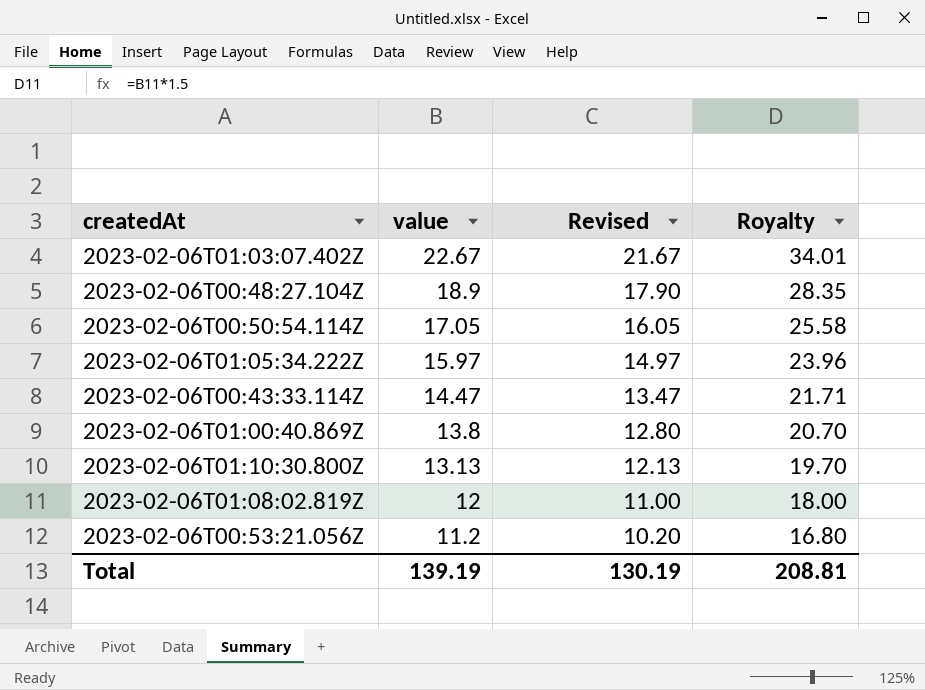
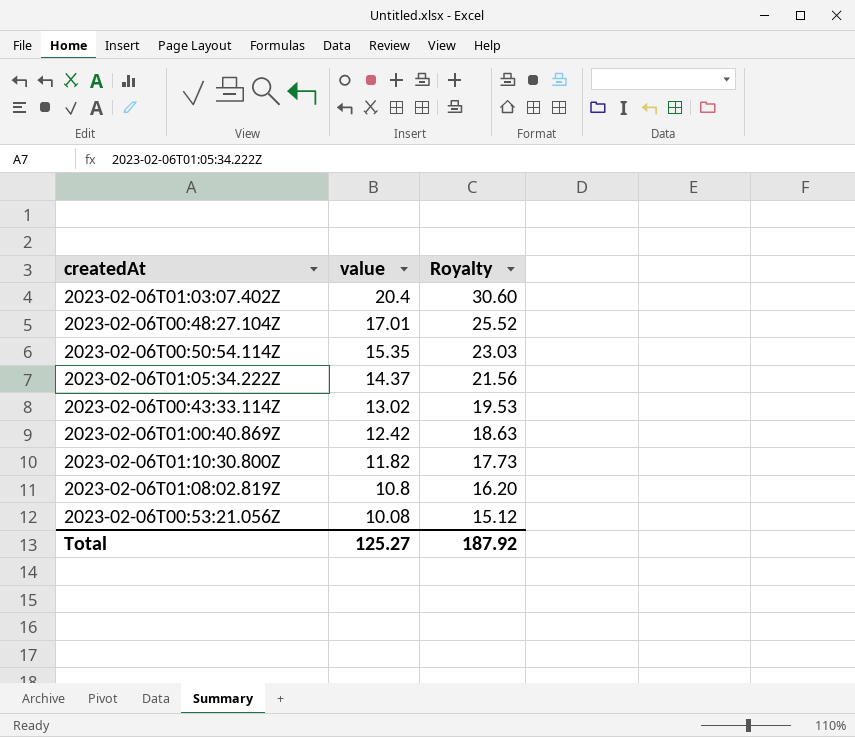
column Revised | formula: [value] - 1 -> none
2023-02-06T01:03:07.402Z | value: 22.67 -> 20.4
2023-02-06T01:03:07.402Z | Royalty: 34.01 -> 30.60
2023-02-06T00:48:27.104Z | value: 18.9 -> 17.01
2023-02-06T00:48:27.104Z | Royalty: 28.35 -> 25.52
2023-02-06T00:50:54.114Z | value: 17.05 -> 15.35
2023-02-06T00:50:54.114Z | Royalty: 25.58 -> 23.03
2023-02-06T01:05:34.222Z | value: 15.97 -> 14.37
2023-02-06T01:05:34.222Z | Royalty: 23.96 -> 21.56
2023-02-06T00:43:33.114Z | value: 14.47 -> 13.02
2023-02-06T00:43:33.114Z | Royalty: 21.71 -> 19.53
2023-02-06T01:00:40.869Z | value: 13.8 -> 12.42
2023-02-06T01:00:40.869Z | Royalty: 20.70 -> 18.63
2023-02-06T01:10:30.800Z | value: 13.13 -> 11.82
2023-02-06T01:10:30.800Z | Royalty: 19.70 -> 17.73
2023-02-06T01:08:02.819Z | value: 12 -> 10.8
2023-02-06T01:08:02.819Z | Royalty: 18.00 -> 16.20
2023-02-06T00:53:21.056Z | value: 11.2 -> 10.08
2023-02-06T00:53:21.056Z | Royalty: 16.80 -> 15.12
Total | value: 139.19 -> 125.27
Total | Royalty: 208.81 -> 187.92

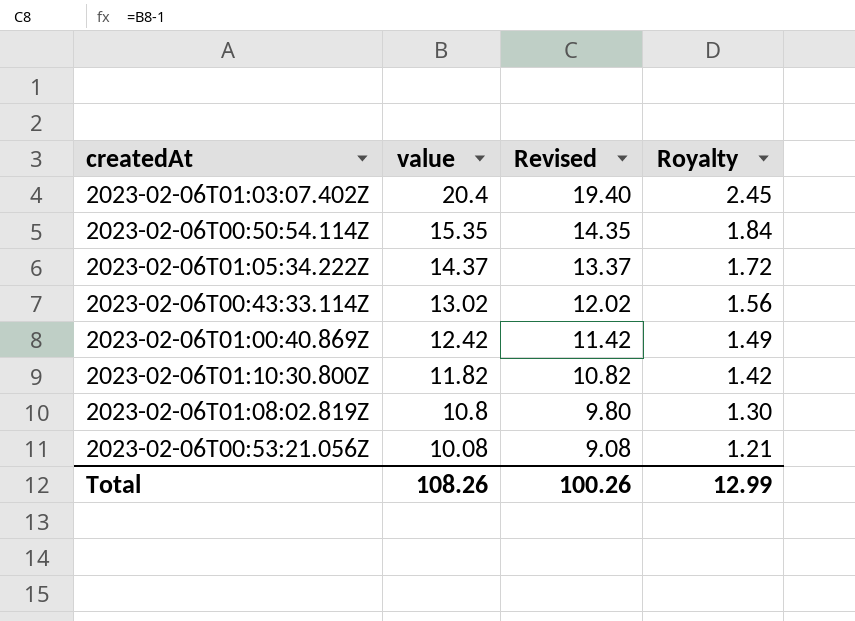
column Revised | formula: none -> [value] - 1
column Royalty | formula: [value] * 1.5 -> [value] * 0.12
row 2023-02-06T00:48:27.104Z: 17.01 | 25.52 -> none
Total | value: 125.27 -> 108.26
Total | Royalty: 187.92 -> 12.99

